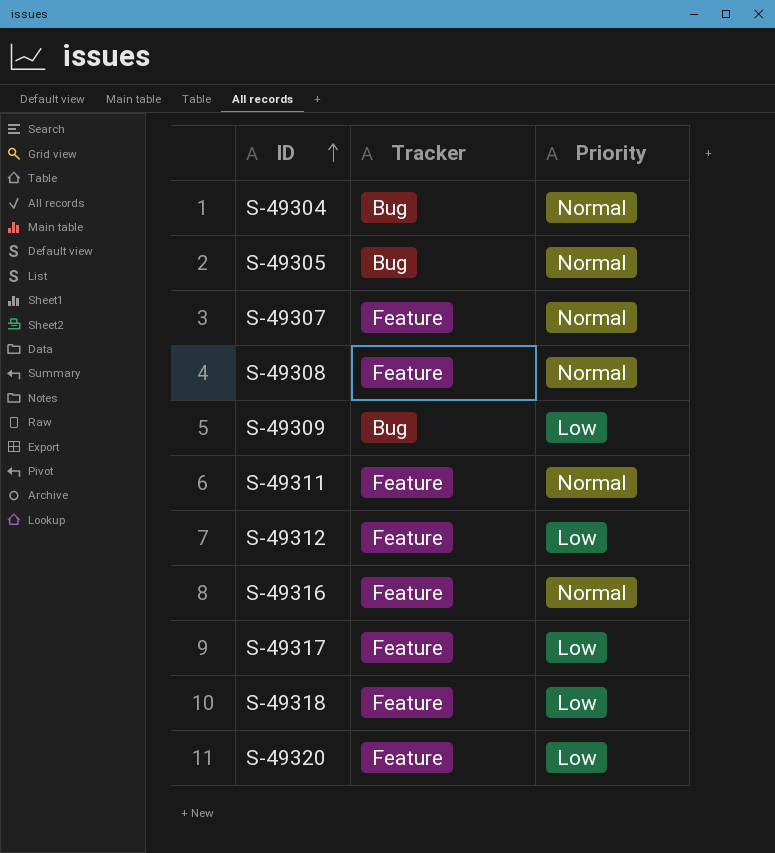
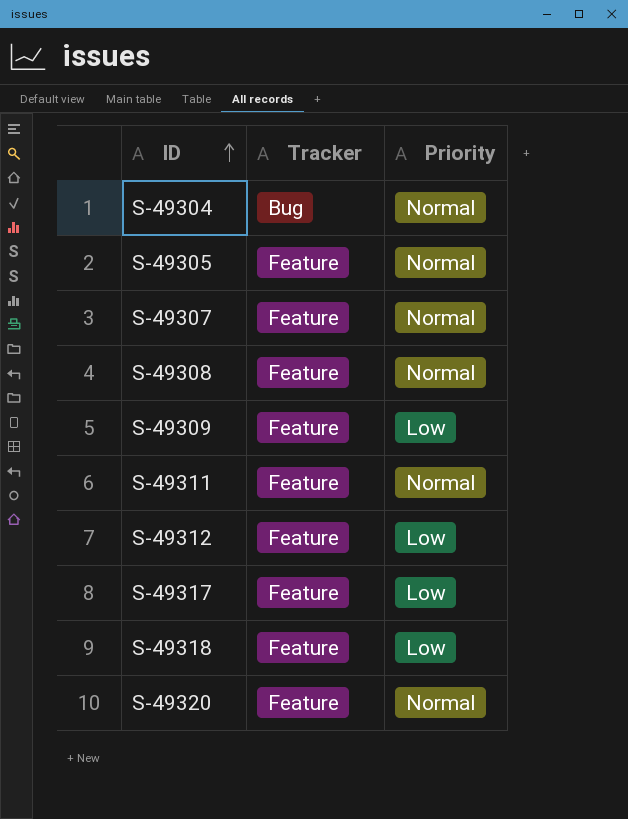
row S-49316: Feature | Normal -> none
S-49305 | Tracker: Bug -> Feature
S-49309 | Tracker: Bug -> Feature
S-49320 | Priority: Low -> Normal

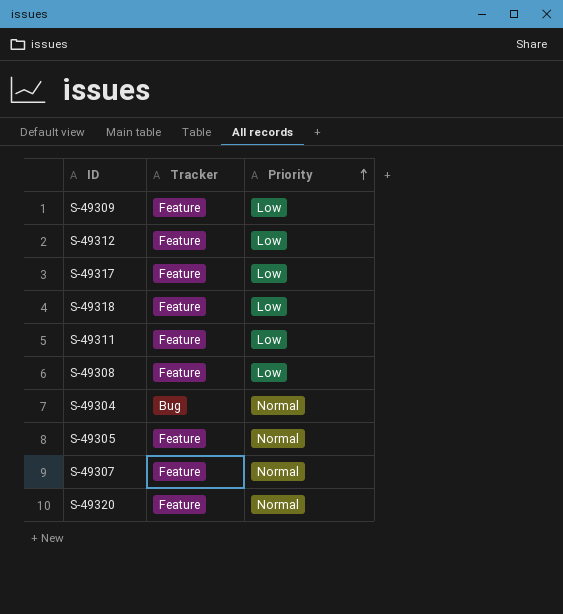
row order: ID ascending -> Priority ascending
S-49311 | Priority: Normal -> Low
S-49308 | Priority: Normal -> Low

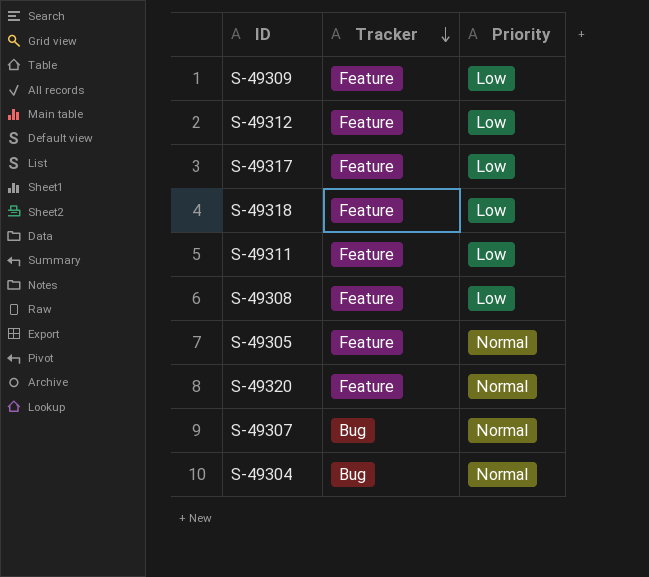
row order: Priority ascending -> Tracker descending
S-49307 | Tracker: Feature -> Bug

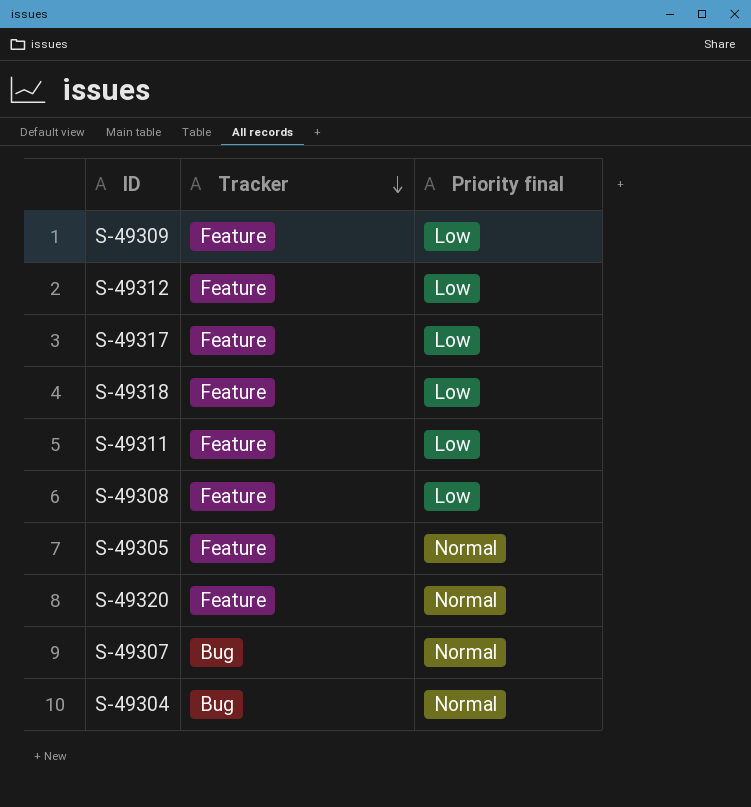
column name: Priority -> Priority final

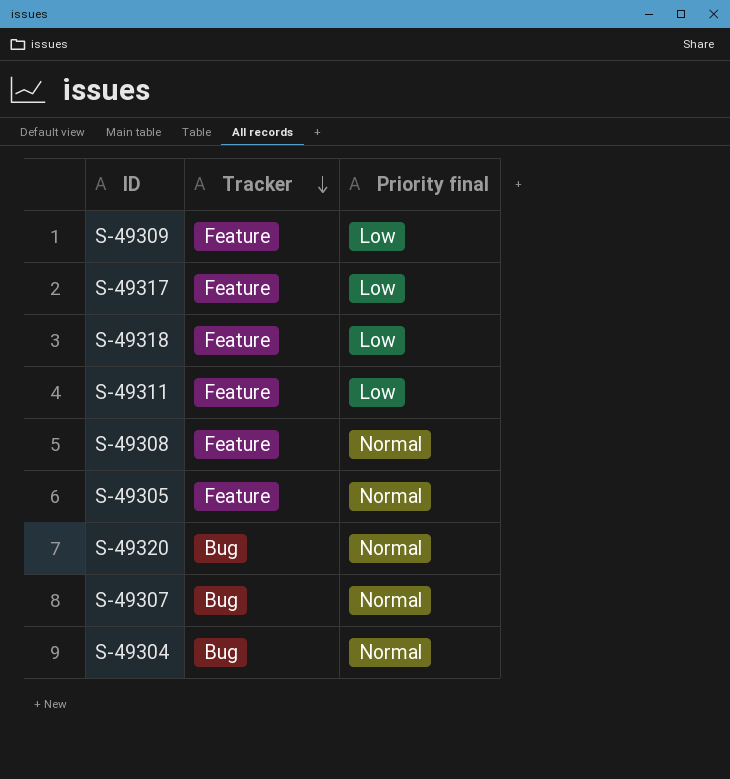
row S-49312: Feature | Low -> none
S-49308 | Priority final: Low -> Normal
S-49320 | Tracker: Feature -> Bug

